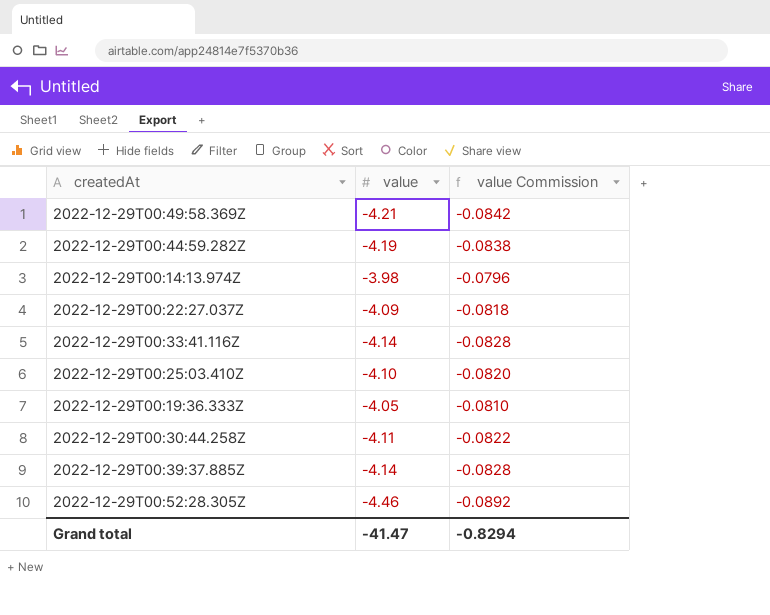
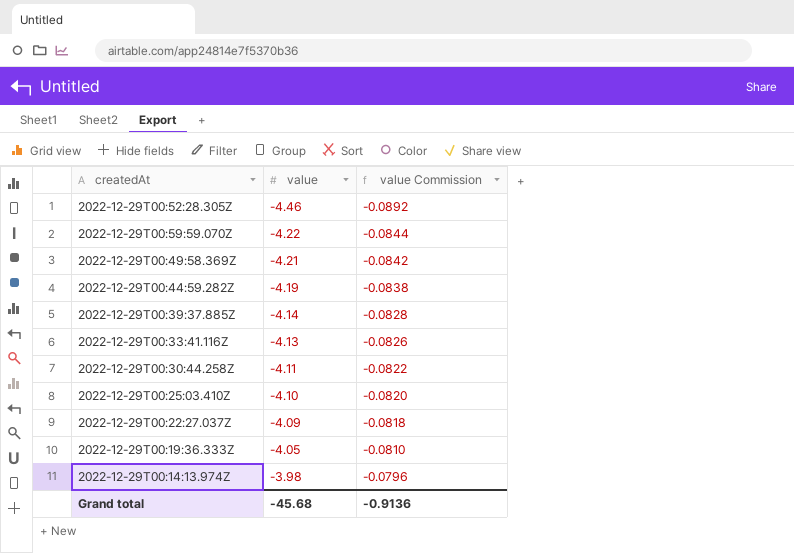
row order: none -> value ascending
row 2022-12-29T00:59:59.070Z: none -> -4.22 | -0.0844
2022-12-29T00:33:41.116Z | value: -4.14 -> -4.13
2022-12-29T00:33:41.116Z | value Commission: -0.0828 -> -0.0826
Grand total | value: -41.47 -> -45.68
Grand total | value Commission: -0.8294 -> -0.9136

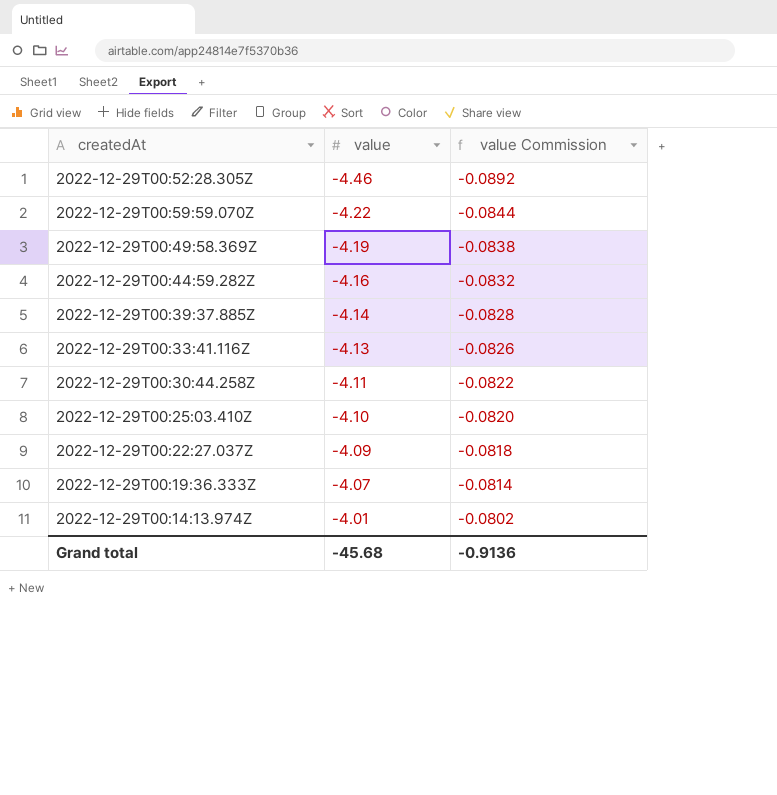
2022-12-29T00:49:58.369Z | value: -4.21 -> -4.19
2022-12-29T00:49:58.369Z | value Commission: -0.0842 -> -0.0838
2022-12-29T00:44:59.282Z | value: -4.19 -> -4.16
2022-12-29T00:44:59.282Z | value Commission: -0.0838 -> -0.0832
2022-12-29T00:19:36.333Z | value: -4.05 -> -4.07
2022-12-29T00:19:36.333Z | value Commission: -0.0810 -> -0.0814
2022-12-29T00:14:13.974Z | value: -3.98 -> -4.01
2022-12-29T00:14:13.974Z | value Commission: -0.0796 -> -0.0802

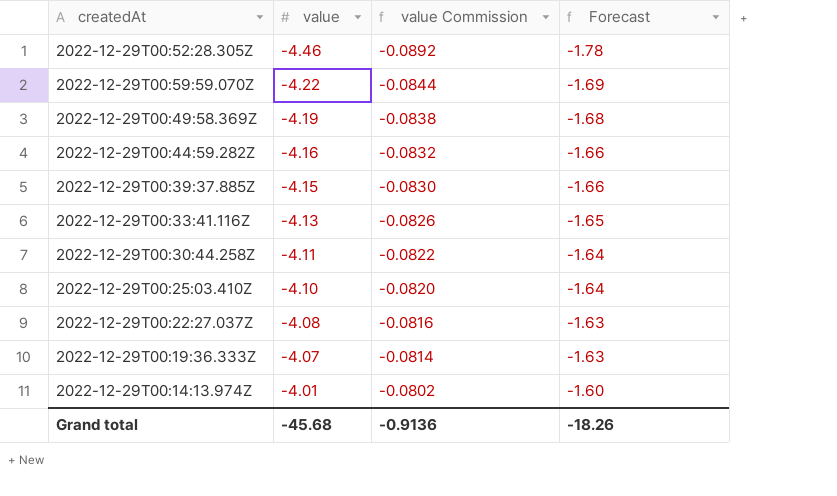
column Forecast | formula: none -> [value] * 0.4
2022-12-29T00:39:37.885Z | value: -4.14 -> -4.15
2022-12-29T00:39:37.885Z | value Commission: -0.0828 -> -0.0830
2022-12-29T00:22:27.037Z | value: -4.09 -> -4.08
2022-12-29T00:22:27.037Z | value Commission: -0.0818 -> -0.0816

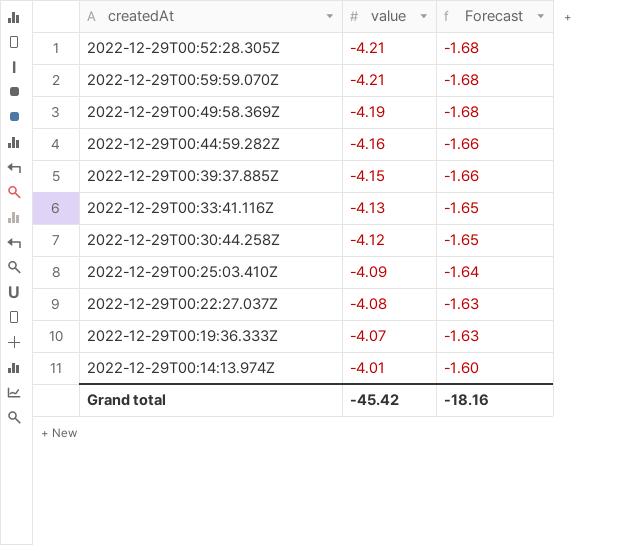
column value Commission | formula: [value] * 0.02 -> none
2022-12-29T00:52:28.305Z | value: -4.46 -> -4.21
2022-12-29T00:52:28.305Z | Forecast: -1.78 -> -1.68
2022-12-29T00:59:59.070Z | value: -4.22 -> -4.21
2022-12-29T00:59:59.070Z | Forecast: -1.69 -> -1.68
2022-12-29T00:30:44.258Z | value: -4.11 -> -4.12
2022-12-29T00:30:44.258Z | Forecast: -1.64 -> -1.65
2022-12-29T00:25:03.410Z | value: -4.10 -> -4.09
Grand total | value: -45.68 -> -45.42
Grand total | Forecast: -18.26 -> -18.16

